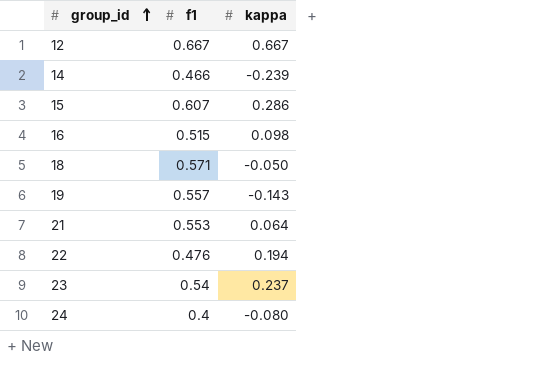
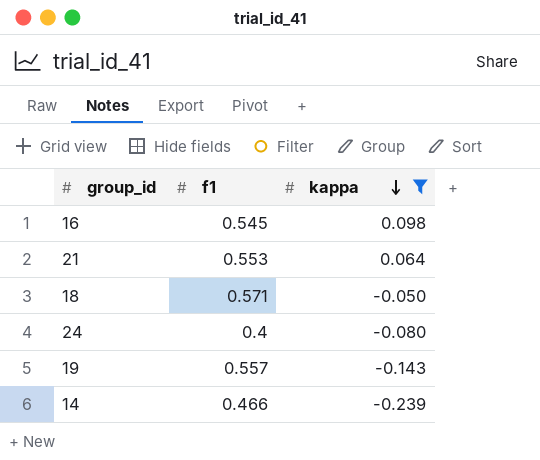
filter: none -> kappa <= 0.098
row order: group_id ascending -> kappa descending
16 | f1: 0.515 -> 0.545

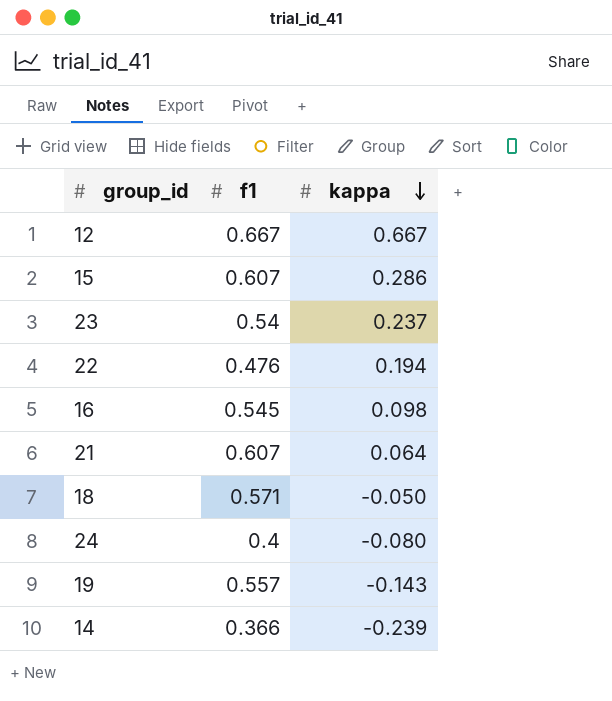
filter: kappa <= 0.098 -> none
21 | f1: 0.553 -> 0.607
14 | f1: 0.466 -> 0.366

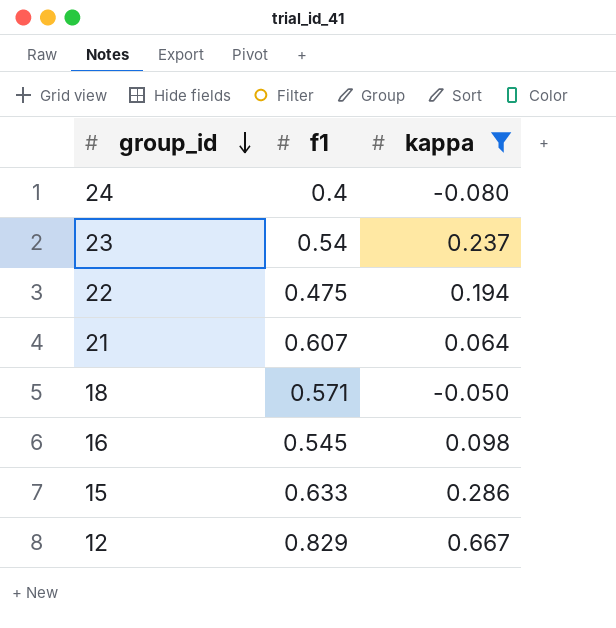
filter: none -> kappa >= -0.080
row order: kappa descending -> group_id descending
22 | f1: 0.476 -> 0.475
15 | f1: 0.607 -> 0.633
12 | f1: 0.667 -> 0.829

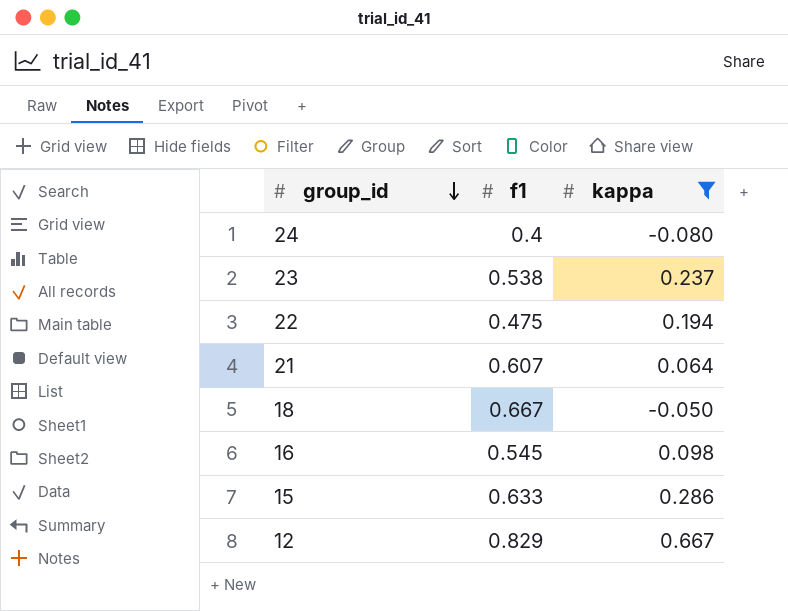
23 | f1: 0.54 -> 0.538
18 | f1: 0.571 -> 0.667

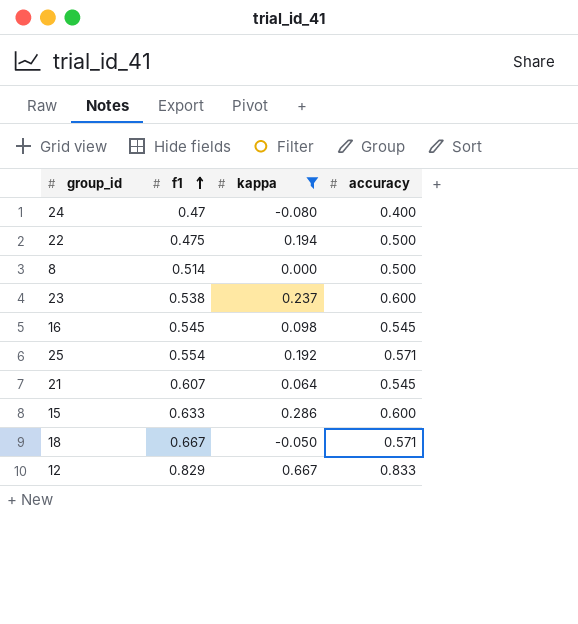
row order: group_id descending -> f1 ascending
column accuracy | position: none -> 4
24 | f1: 0.4 -> 0.47
row 8: none -> 0.514 | 0.000 | 0.500
row 25: none -> 0.554 | 0.192 | 0.571

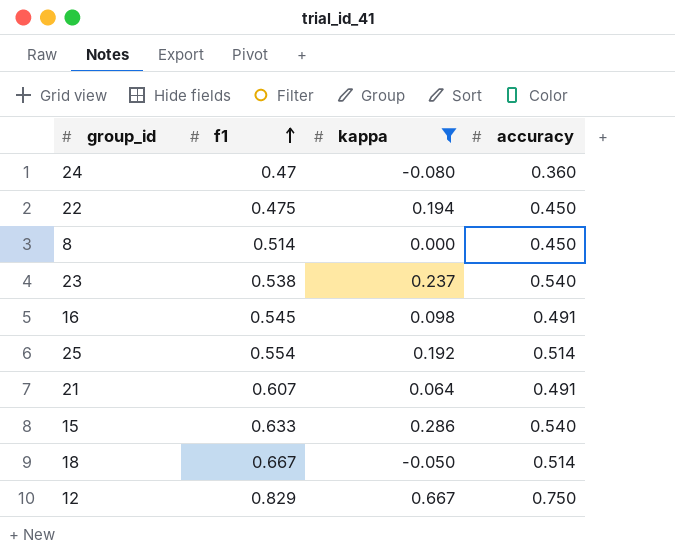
24 | accuracy: 0.400 -> 0.360
22 | accuracy: 0.500 -> 0.450
8 | accuracy: 0.500 -> 0.450
23 | accuracy: 0.600 -> 0.540
16 | accuracy: 0.545 -> 0.491
25 | accuracy: 0.571 -> 0.514
21 | accuracy: 0.545 -> 0.491
15 | accuracy: 0.600 -> 0.540
18 | accuracy: 0.571 -> 0.514
12 | accuracy: 0.833 -> 0.750

